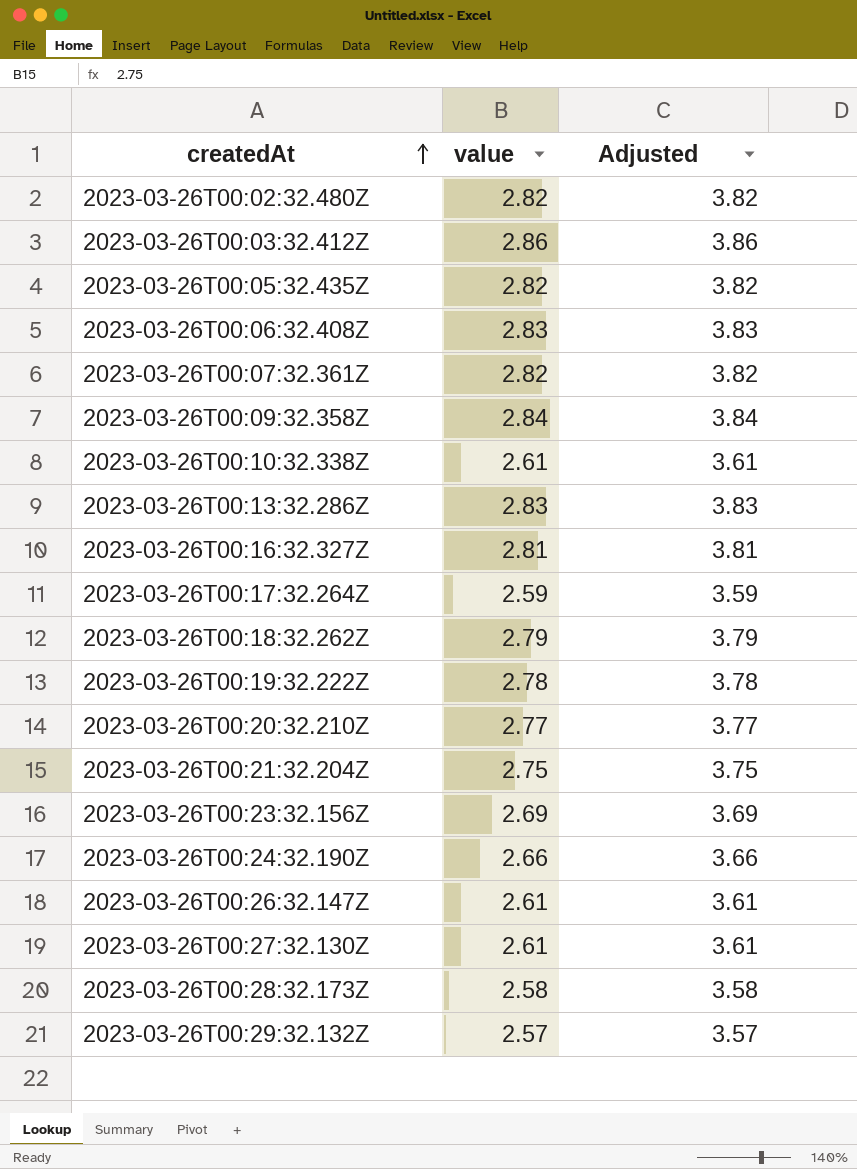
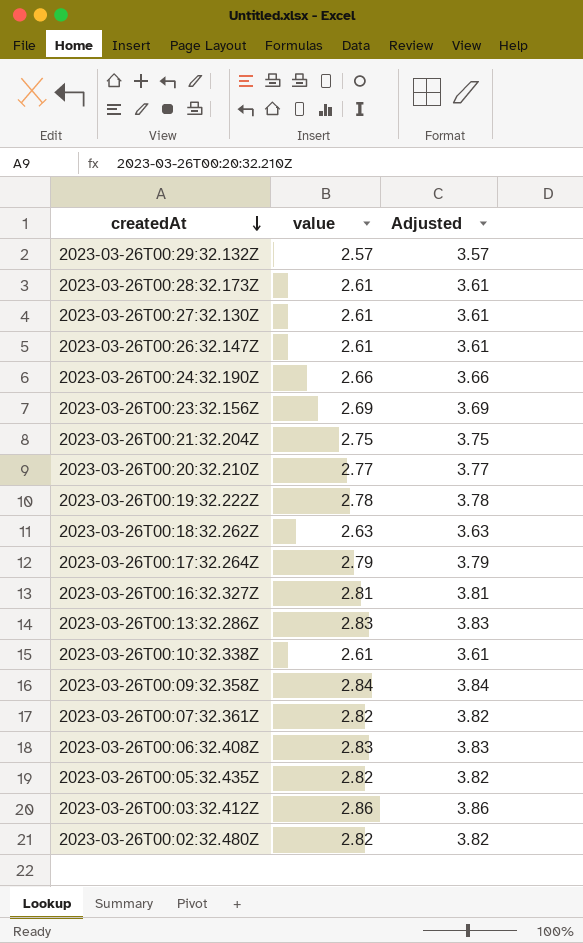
row order: createdAt ascending -> createdAt descending
2023-03-26T00:28:32.173Z | value: 2.58 -> 2.61
2023-03-26T00:28:32.173Z | Adjusted: 3.58 -> 3.61
2023-03-26T00:18:32.262Z | value: 2.79 -> 2.63
2023-03-26T00:18:32.262Z | Adjusted: 3.79 -> 3.63
2023-03-26T00:17:32.264Z | value: 2.59 -> 2.79
2023-03-26T00:17:32.264Z | Adjusted: 3.59 -> 3.79

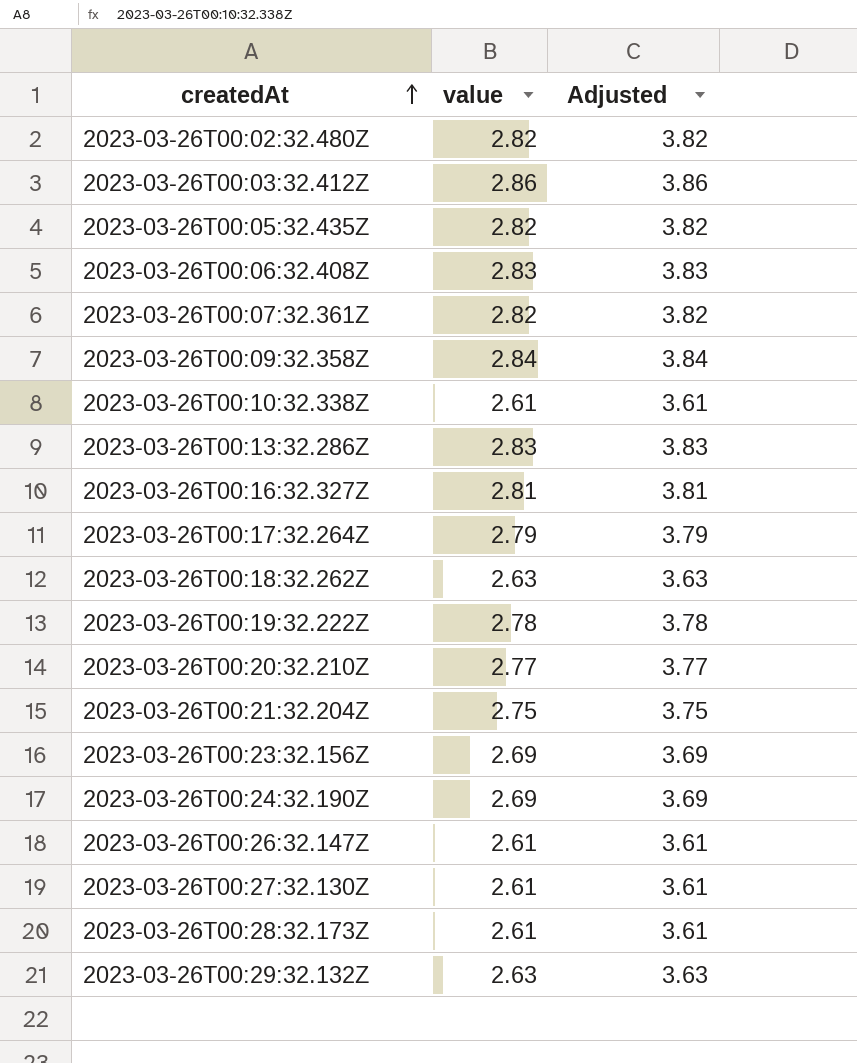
row order: createdAt descending -> createdAt ascending
2023-03-26T00:24:32.190Z | value: 2.66 -> 2.69
2023-03-26T00:24:32.190Z | Adjusted: 3.66 -> 3.69
2023-03-26T00:29:32.132Z | value: 2.57 -> 2.63
2023-03-26T00:29:32.132Z | Adjusted: 3.57 -> 3.63

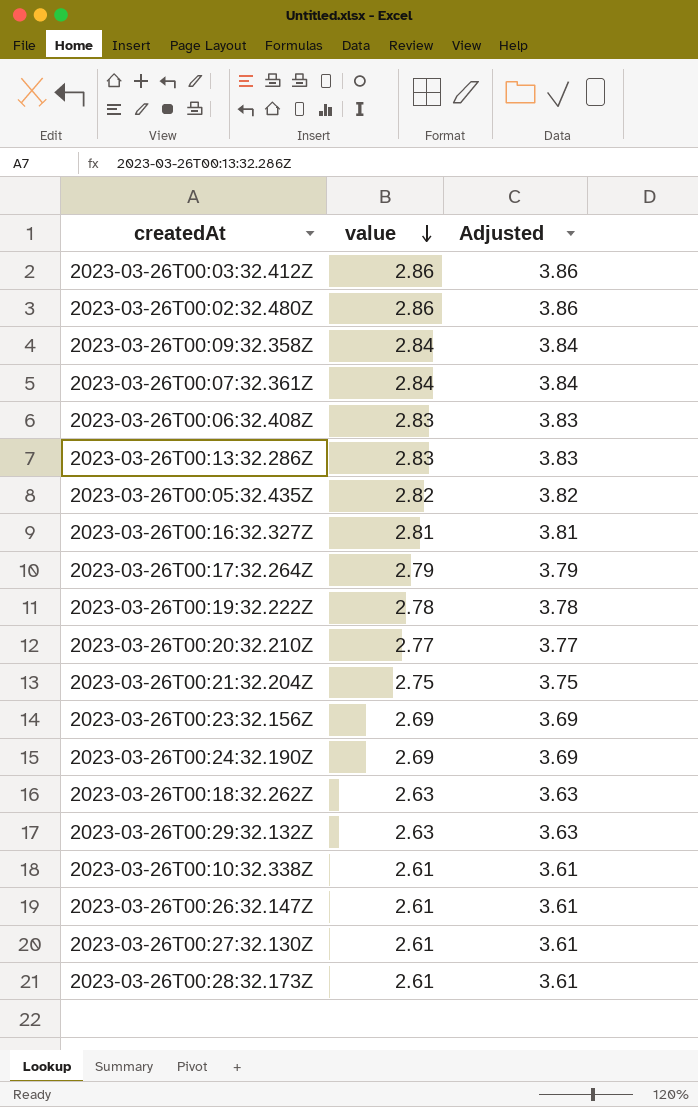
row order: createdAt ascending -> value descending
2023-03-26T00:02:32.480Z | value: 2.82 -> 2.86
2023-03-26T00:02:32.480Z | Adjusted: 3.82 -> 3.86
2023-03-26T00:07:32.361Z | value: 2.82 -> 2.84
2023-03-26T00:07:32.361Z | Adjusted: 3.82 -> 3.84

